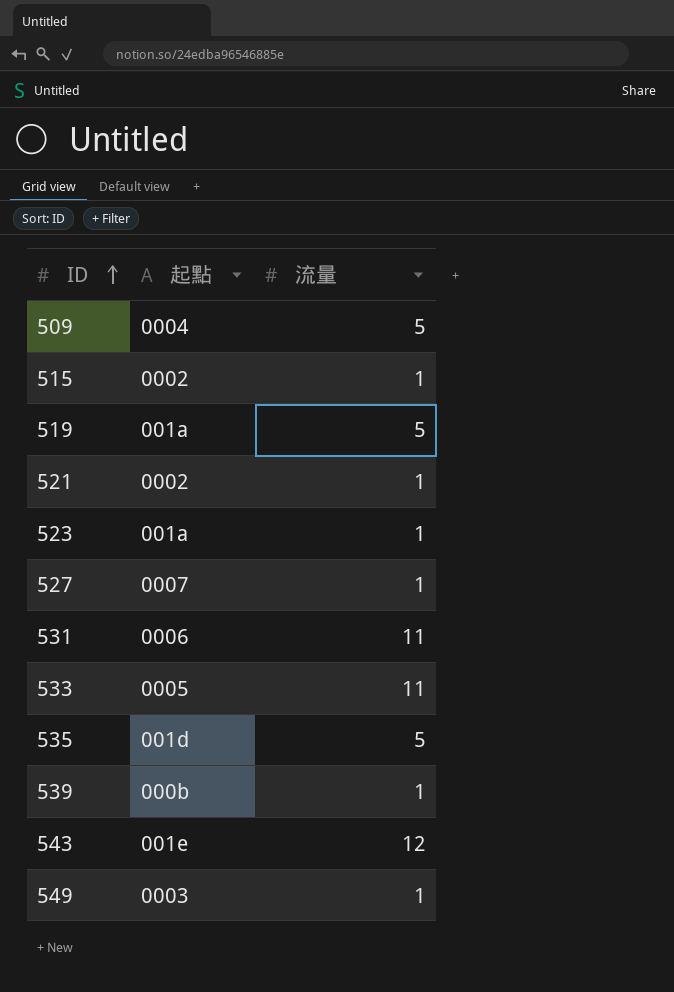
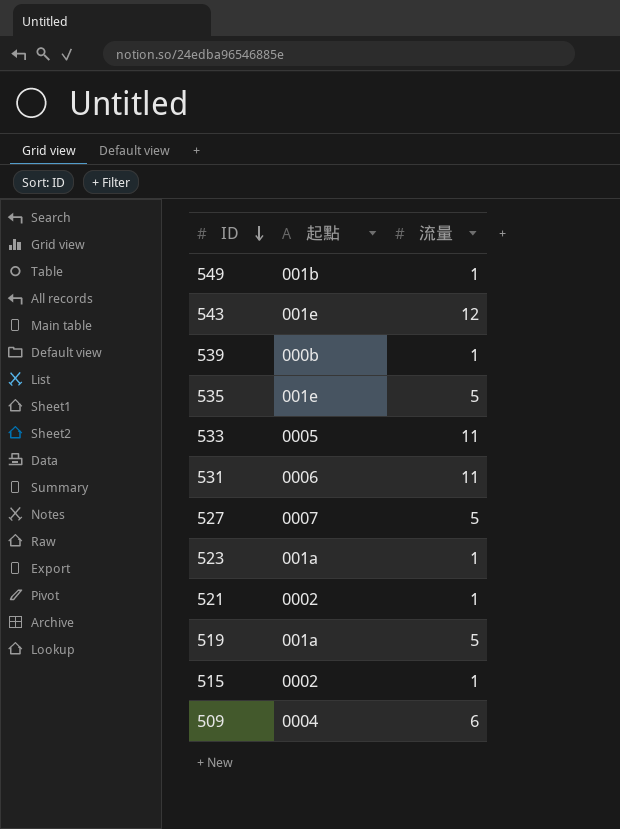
row order: ID ascending -> ID descending
549 | 起點: 0003 -> 001b
535 | 起點: 001d -> 001e
527 | 流量: 1 -> 5
509 | 流量: 5 -> 6

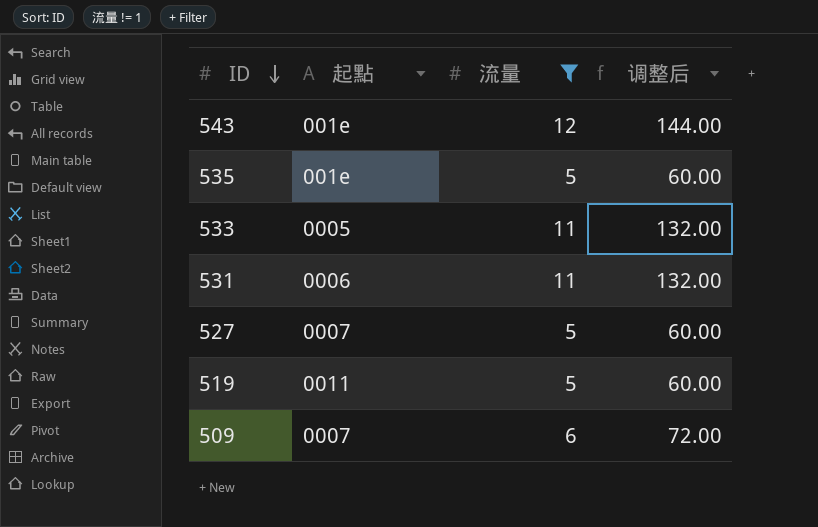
filter: none -> 流量 != 1
column 调整后 | formula: none -> [流量] * 12
519 | 起點: 001a -> 0011
509 | 起點: 0004 -> 0007

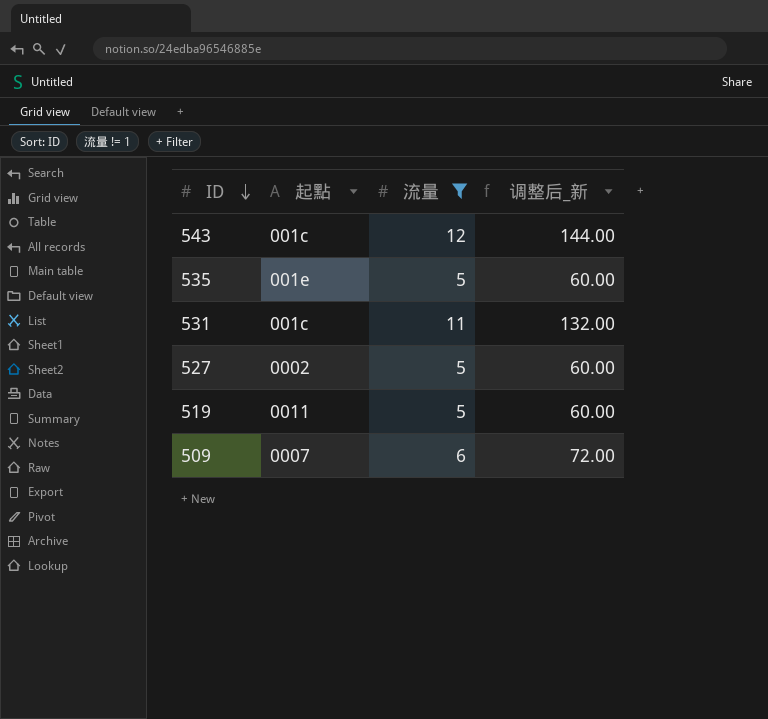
column name: 调整后 -> 调整后_新
row 533: 0005 | 11 | 132.00 -> none
543 | 起點: 001e -> 001c
531 | 起點: 0006 -> 001c
527 | 起點: 0007 -> 0002

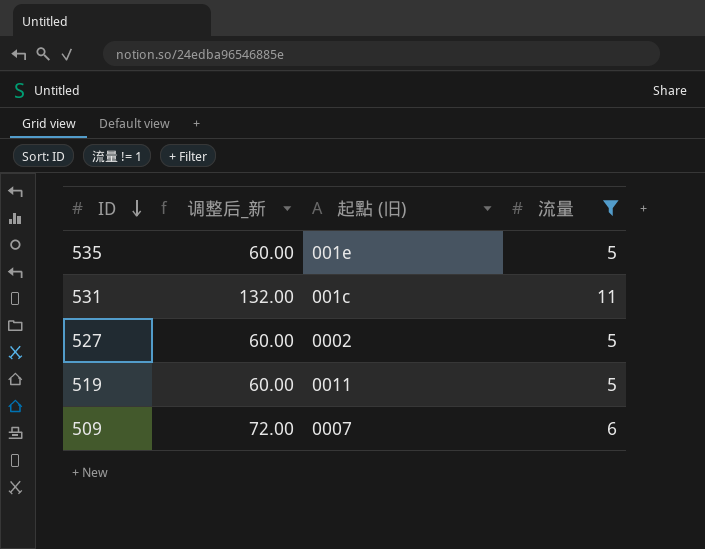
column 调整后_新 | position: 4 -> 2
column name: 起點 -> 起點 (旧)
row 543: 001c | 12 | 144.00 -> none

